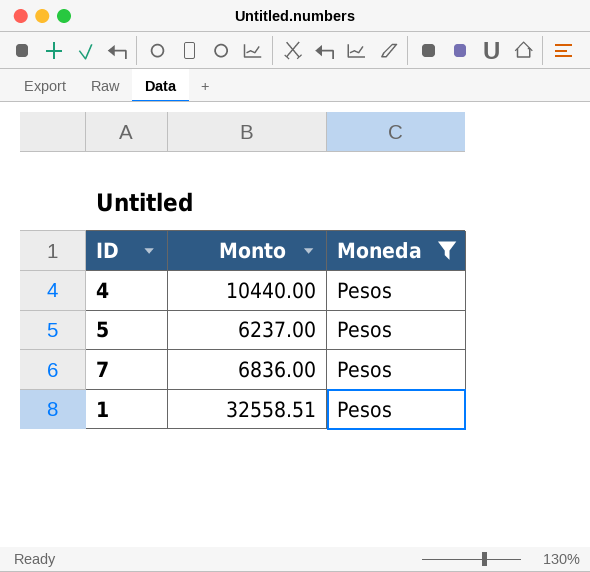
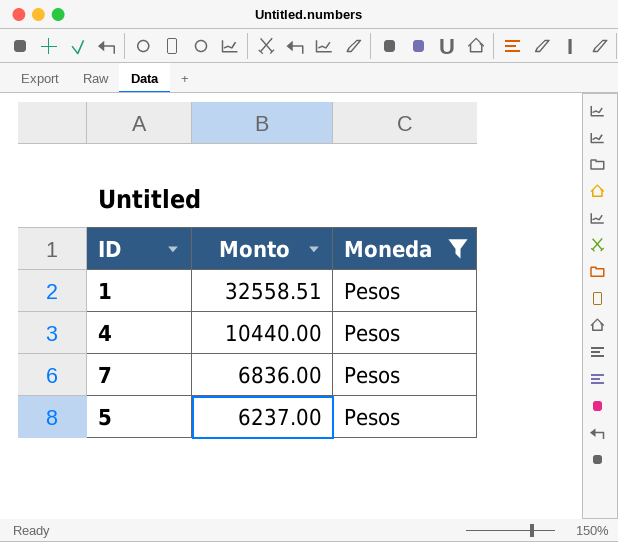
row order: none -> Monto descending

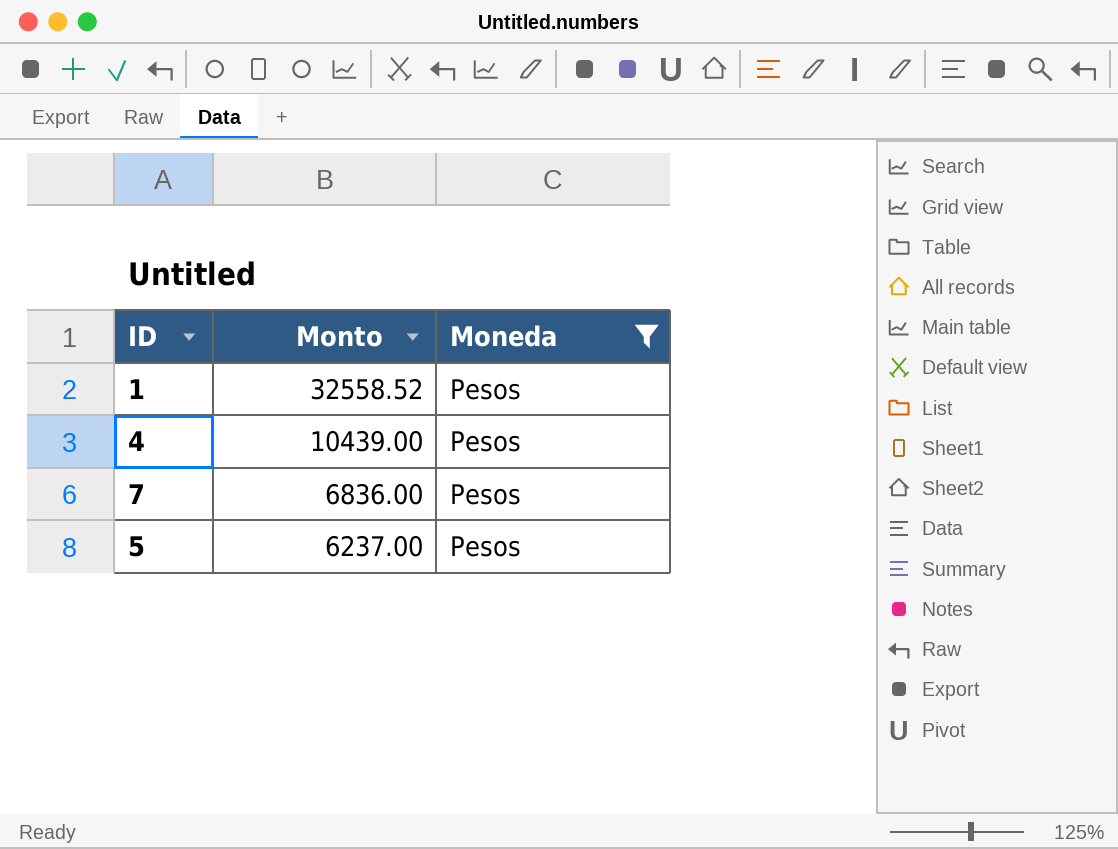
1 | Monto: 32558.51 -> 32558.52
4 | Monto: 10440.00 -> 10439.00

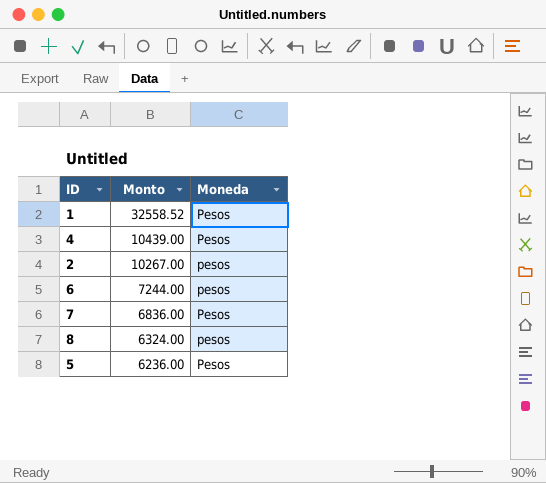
filter: Moneda = Pesos -> none
5 | Monto: 6237.00 -> 6236.00

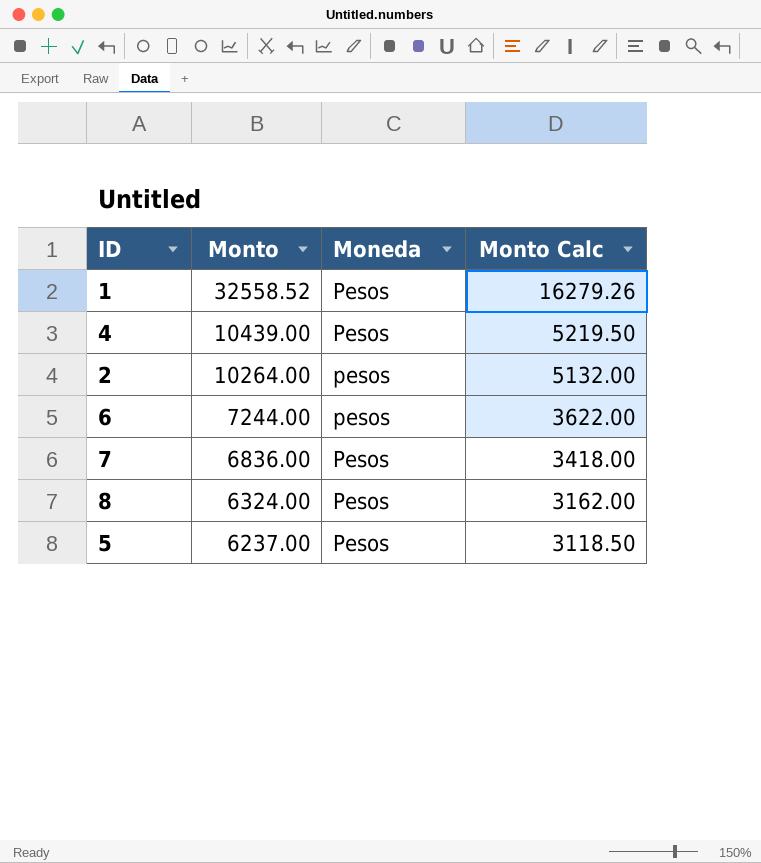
column Monto Calc | formula: none -> [Monto] * 0.5
2 | Monto: 10267.00 -> 10264.00
8 | Moneda: pesos -> Pesos
5 | Monto: 6236.00 -> 6237.00

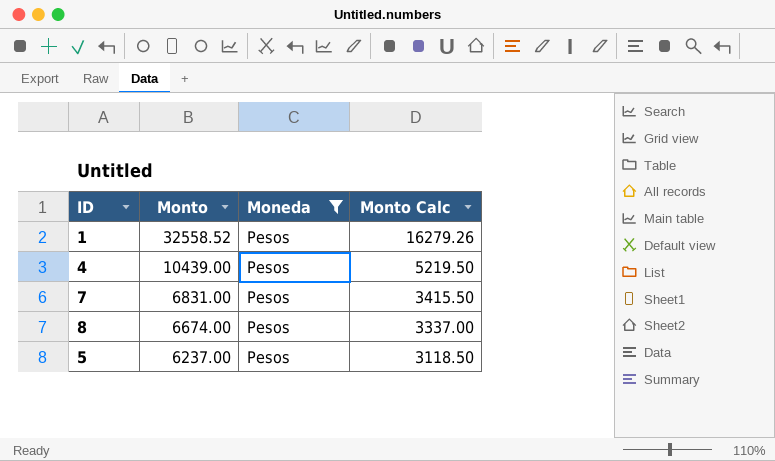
filter: none -> Moneda = Pesos
7 | Monto: 6836.00 -> 6831.00
7 | Monto Calc: 3418.00 -> 3415.50
8 | Monto: 6324.00 -> 6674.00
8 | Monto Calc: 3162.00 -> 3337.00

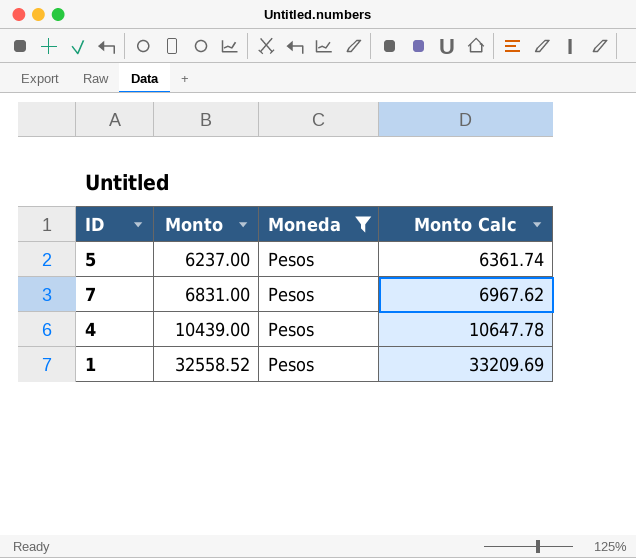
row order: Monto descending -> Monto ascending
column Monto Calc | formula: [Monto] * 0.5 -> [Monto] * 1.02
row 8: 6674.00 | Pesos | 3337.00 -> none

